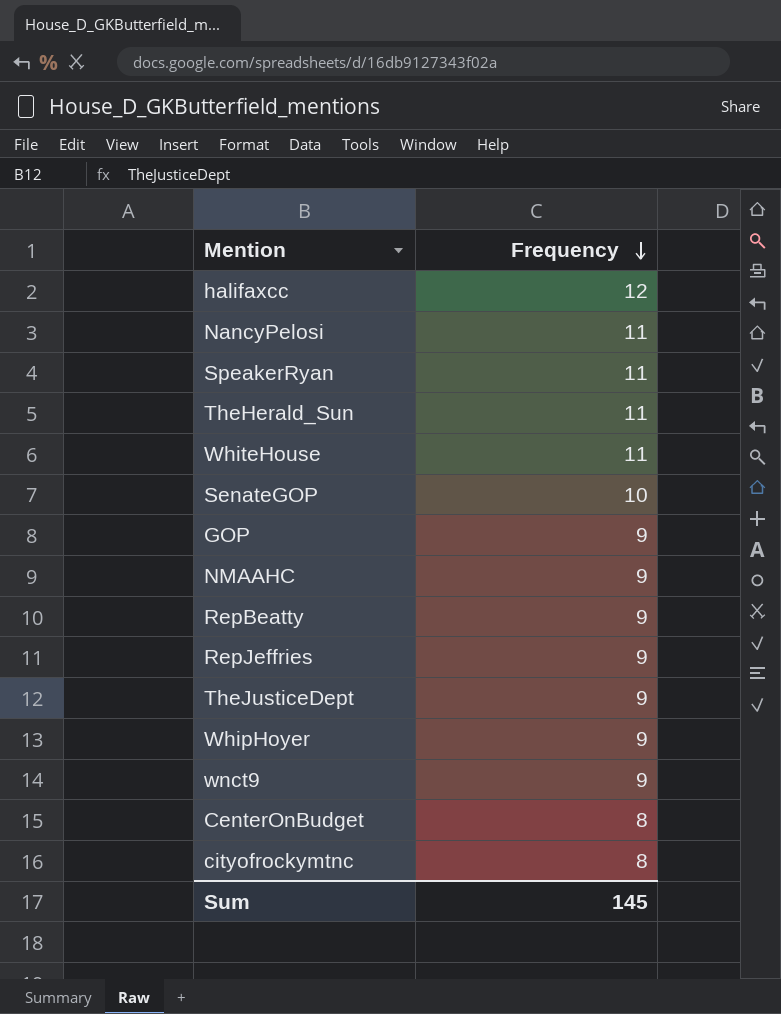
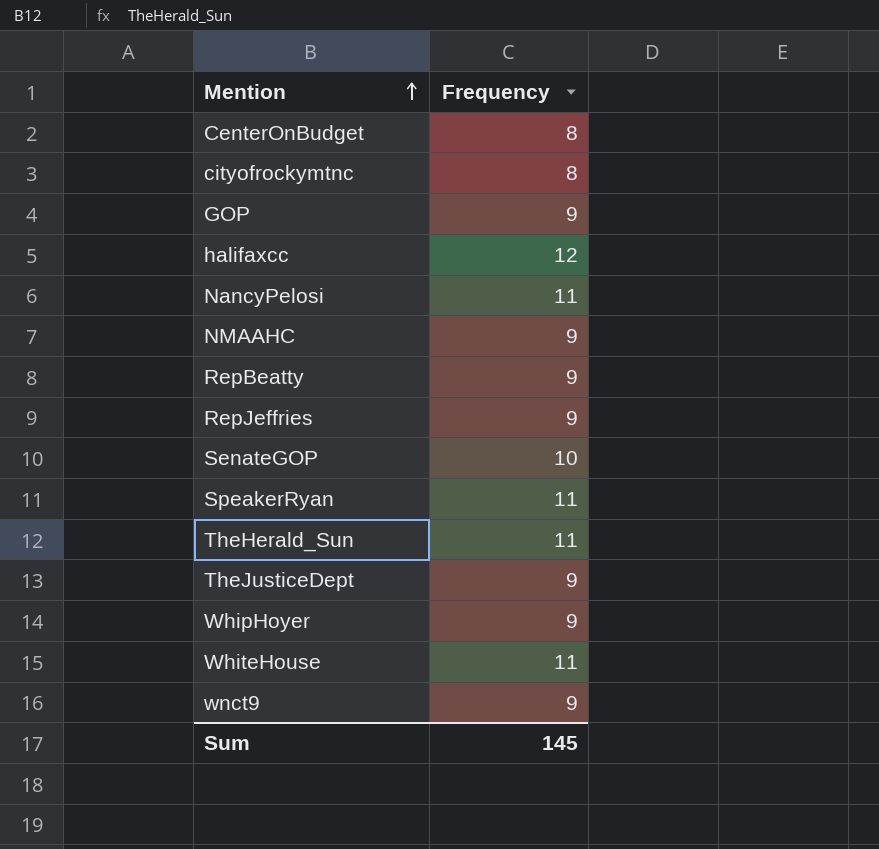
row order: Frequency descending -> Mention ascending

